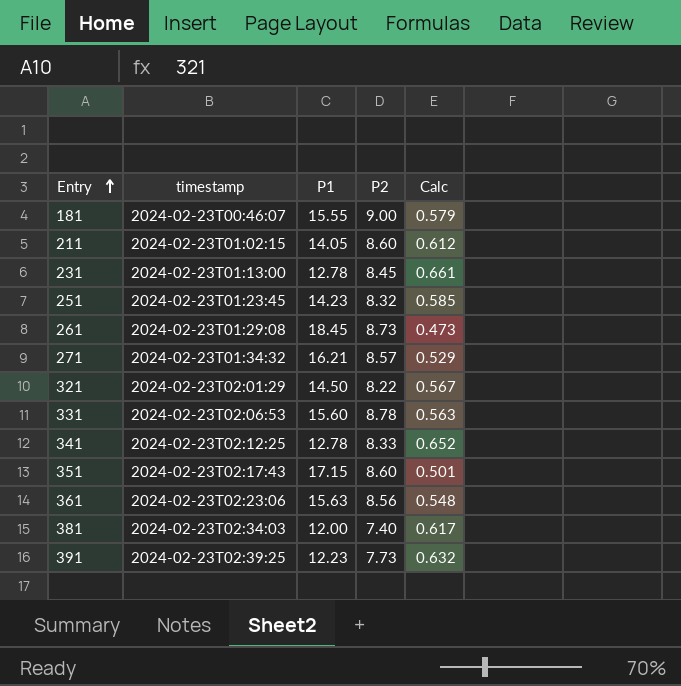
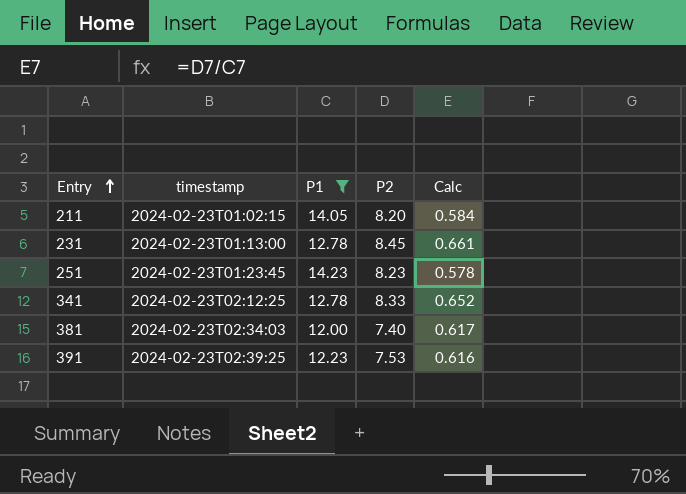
filter: none -> P1 <= 14.23
211 | P2: 8.60 -> 8.20
211 | Calc: 0.612 -> 0.584
251 | P2: 8.32 -> 8.23
251 | Calc: 0.585 -> 0.578
391 | P2: 7.73 -> 7.53
391 | Calc: 0.632 -> 0.616

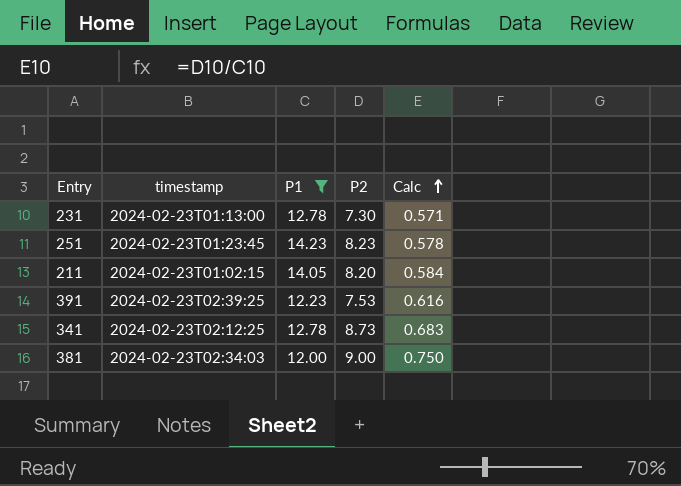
row order: Entry ascending -> Calc ascending
231 | P2: 8.45 -> 7.30
231 | Calc: 0.661 -> 0.571
341 | P2: 8.33 -> 8.73
341 | Calc: 0.652 -> 0.683
381 | P2: 7.40 -> 9.00
381 | Calc: 0.617 -> 0.750

